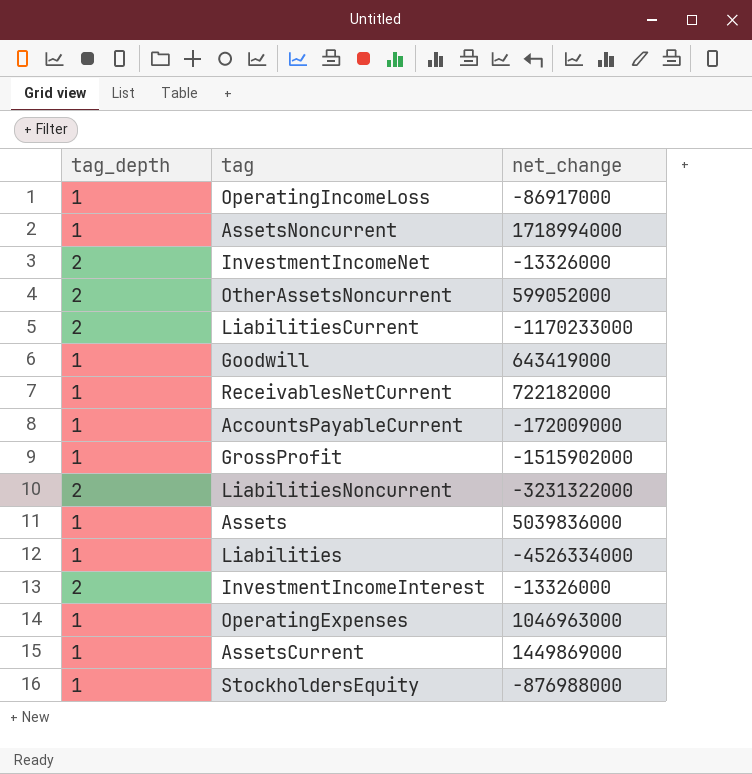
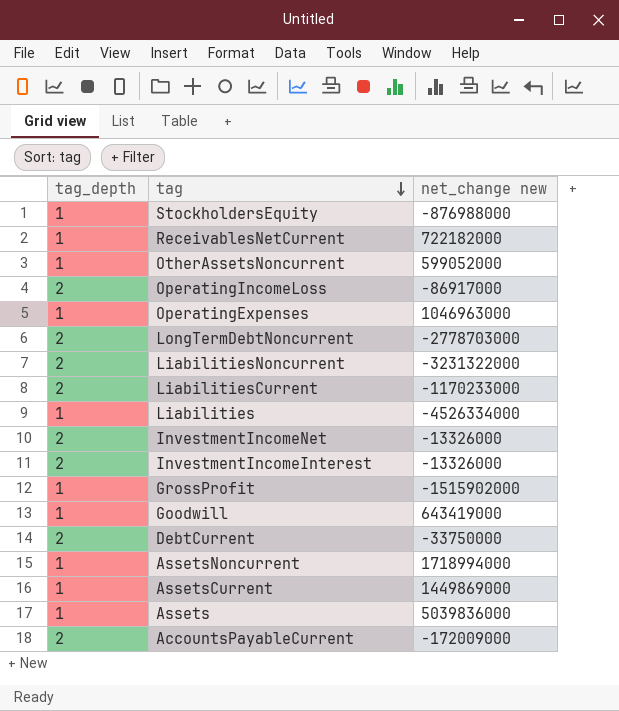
row order: none -> tag descending
column name: net_change -> net_change new
OtherAssetsNoncurrent | tag_depth: 2 -> 1
OperatingIncomeLoss | tag_depth: 1 -> 2
row LongTermDebtNoncurrent: none -> 2 | -2778703000
row DebtCurrent: none -> 2 | -33750000
AccountsPayableCurrent | tag_depth: 1 -> 2

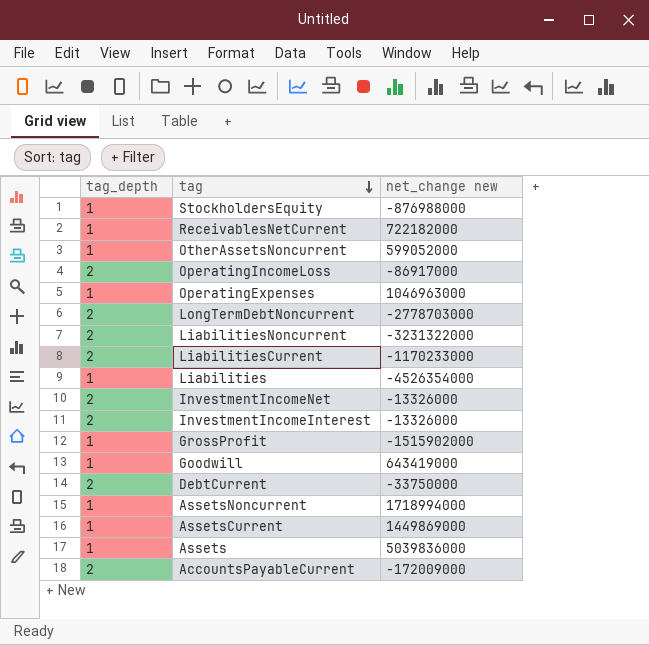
Liabilities | net_change new: -4526334000 -> -4526354000

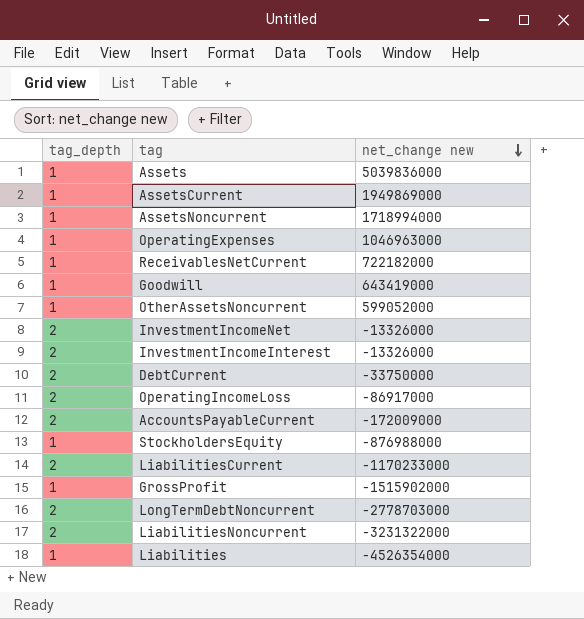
row order: tag descending -> net_change new descending
AssetsCurrent | net_change new: 1449869000 -> 1949869000

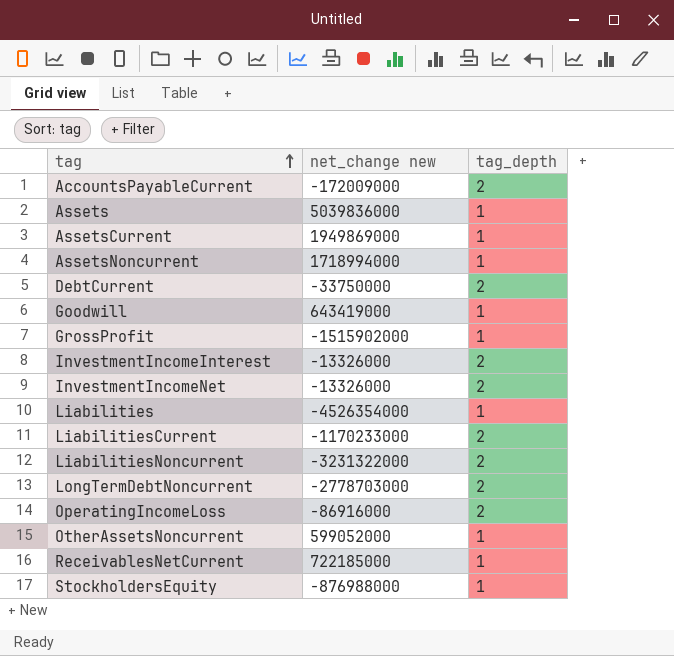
row order: net_change new descending -> tag ascending
column tag_depth | position: 1 -> 3
row OperatingExpenses: 1 | 1046963000 -> none
OperatingIncomeLoss | net_change new: -86917000 -> -86916000
ReceivablesNetCurrent | net_change new: 722182000 -> 722185000

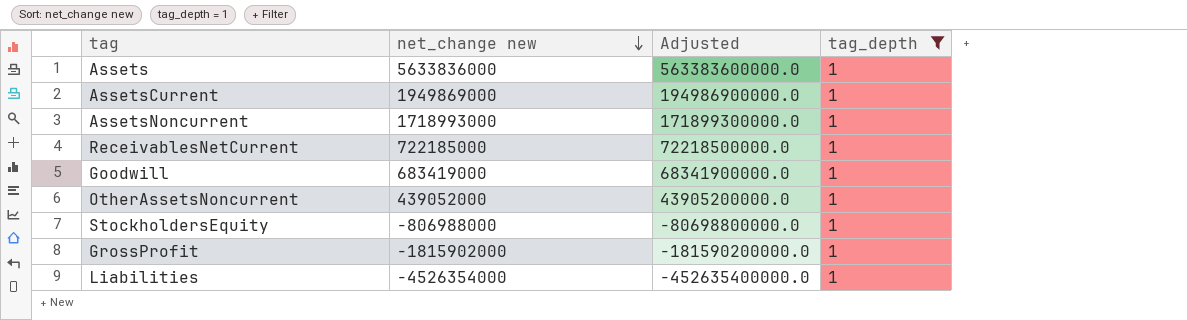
filter: none -> tag_depth = 1
row order: tag ascending -> net_change new descending
column Adjusted | formula: none -> [net_change new] * 100
Assets | net_change new: 5039836000 -> 5633836000
AssetsNoncurrent | net_change new: 1718994000 -> 1718993000
Goodwill | net_change new: 643419000 -> 683419000
OtherAssetsNoncurrent | net_change new: 599052000 -> 439052000
StockholdersEquity | net_change new: -876988000 -> -806988000
GrossProfit | net_change new: -1515902000 -> -1815902000

